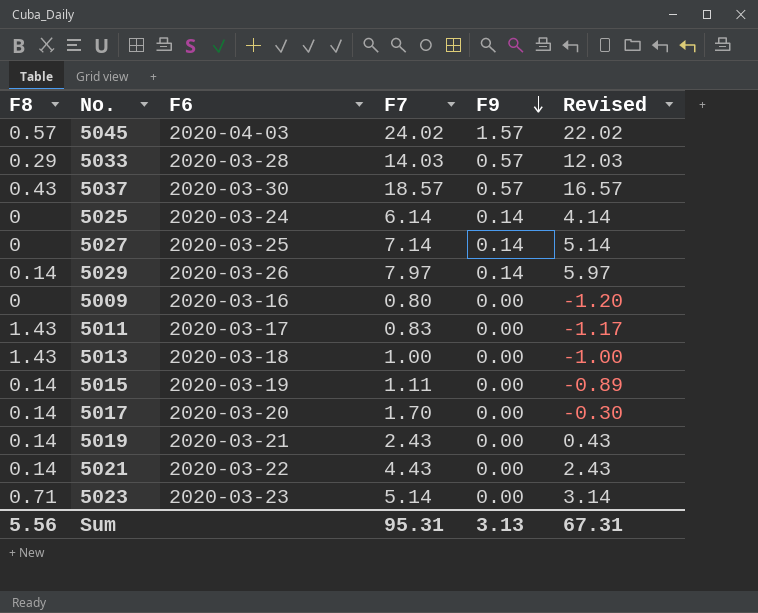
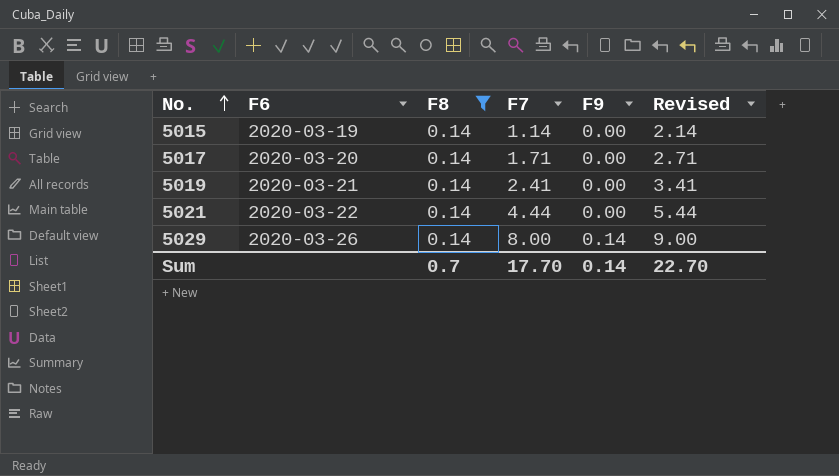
filter: none -> F8 = 0.14
row order: F9 descending -> No. ascending
column F8 | position: 1 -> 3
column Revised | formula: [F7] - 2 -> [F7] + 1
5015 | F7: 1.11 -> 1.14
5017 | F7: 1.70 -> 1.71
5019 | F7: 2.43 -> 2.41
5021 | F7: 4.43 -> 4.44
5029 | F7: 7.97 -> 8.00
Sum | F8: 5.56 -> 0.7
Sum | F7: 95.31 -> 17.70
Sum | F9: 3.13 -> 0.14
Sum | Revised: 67.31 -> 22.70

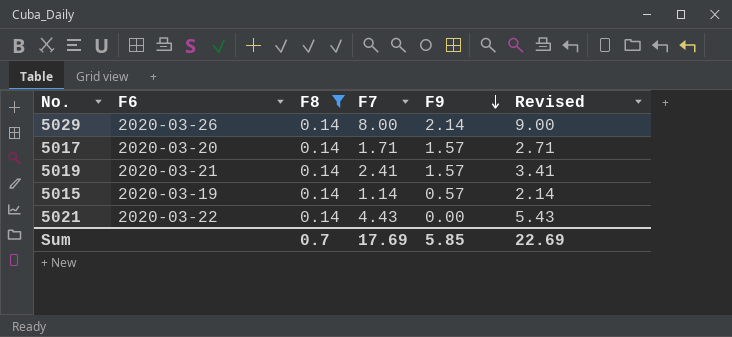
row order: No. ascending -> F9 descending
5029 | F9: 0.14 -> 2.14
5017 | F9: 0.00 -> 1.57
5019 | F9: 0.00 -> 1.57
5015 | F9: 0.00 -> 0.57
5021 | F7: 4.44 -> 4.43
5021 | Revised: 5.44 -> 5.43
Sum | F7: 17.70 -> 17.69
Sum | F9: 0.14 -> 5.85
Sum | Revised: 22.70 -> 22.69

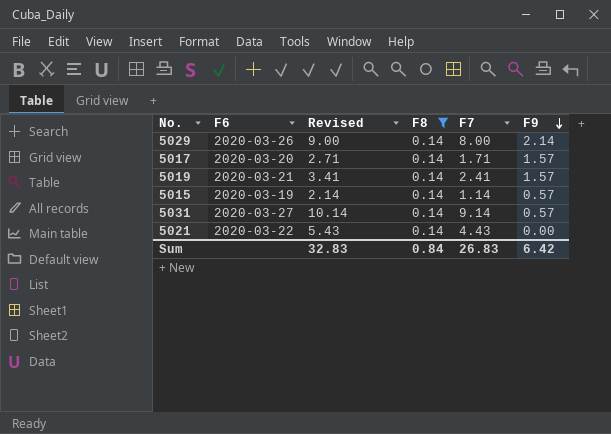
column Revised | position: 6 -> 3
row 5031: none -> 2020-03-27 | 10.14 | 0.14 | 9.14 | 0.57
Sum | Revised: 22.69 -> 32.83
Sum | F8: 0.7 -> 0.84
Sum | F7: 17.69 -> 26.83
Sum | F9: 5.85 -> 6.42

